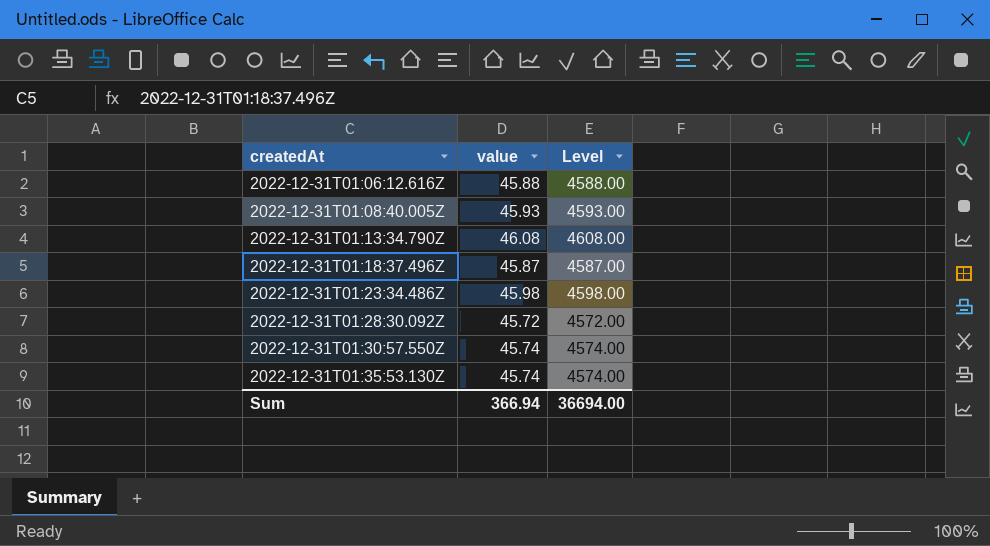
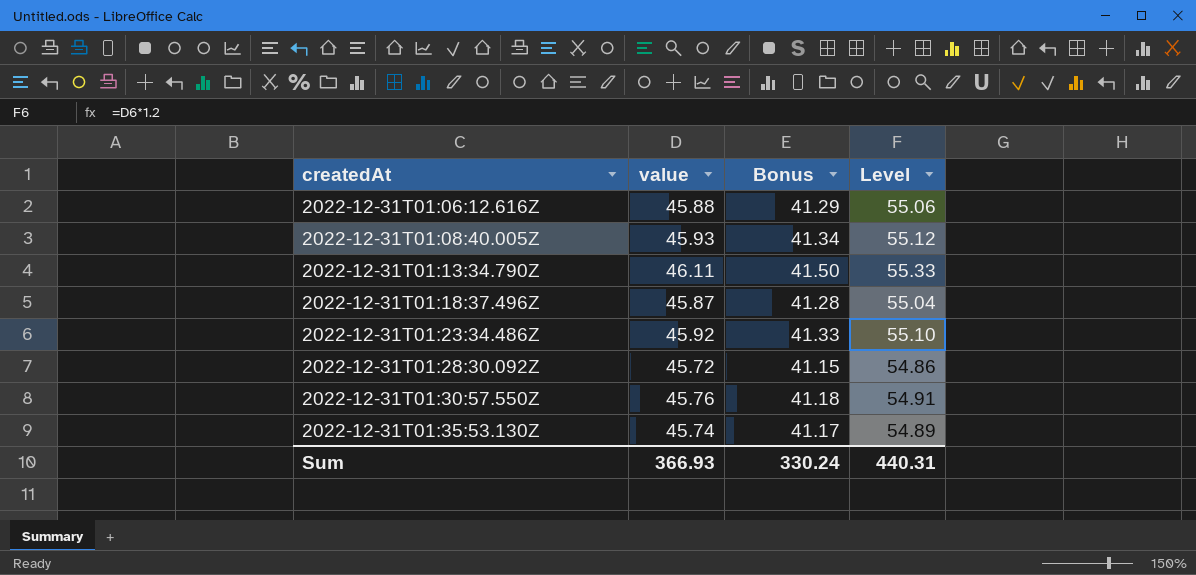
column Bonus | formula: none -> [value] * 0.9
column Level | formula: [value] * 100 -> [value] * 1.2
2022-12-31T01:13:34.790Z | value: 46.08 -> 46.11
2022-12-31T01:23:34.486Z | value: 45.98 -> 45.92
2022-12-31T01:30:57.550Z | value: 45.74 -> 45.76
Sum | value: 366.94 -> 366.93
Sum | Level: 36694.00 -> 440.31

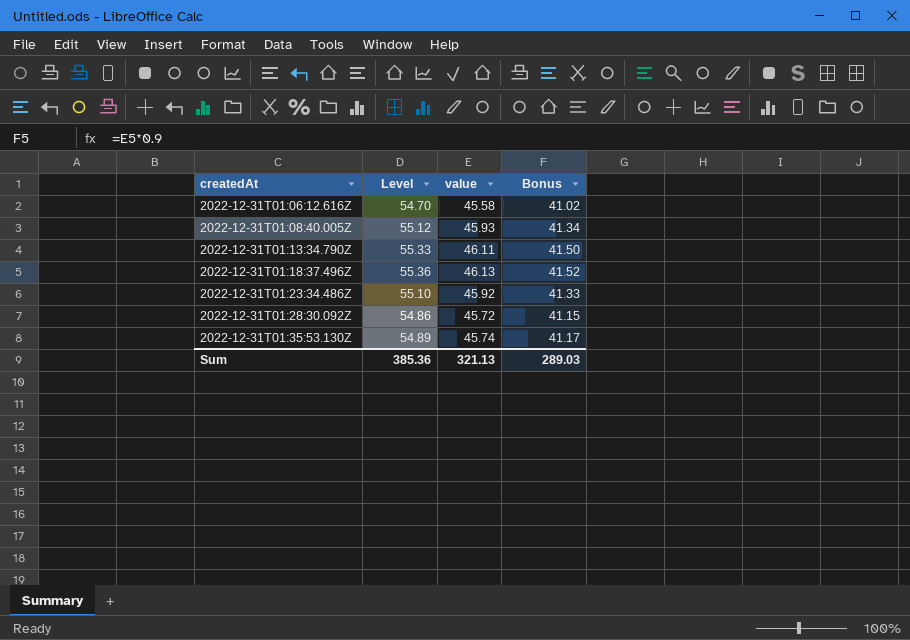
column Level | position: 4 -> 2
row 2022-12-31T01:30:57.550Z: 45.76 | 41.18 | 54.91 -> none
2022-12-31T01:06:12.616Z | Level: 55.06 -> 54.70
2022-12-31T01:06:12.616Z | value: 45.88 -> 45.58
2022-12-31T01:06:12.616Z | Bonus: 41.29 -> 41.02
2022-12-31T01:18:37.496Z | Level: 55.04 -> 55.36
2022-12-31T01:18:37.496Z | value: 45.87 -> 46.13
2022-12-31T01:18:37.496Z | Bonus: 41.28 -> 41.52
Sum | Level: 440.31 -> 385.36
Sum | value: 366.93 -> 321.13
Sum | Bonus: 330.24 -> 289.03

